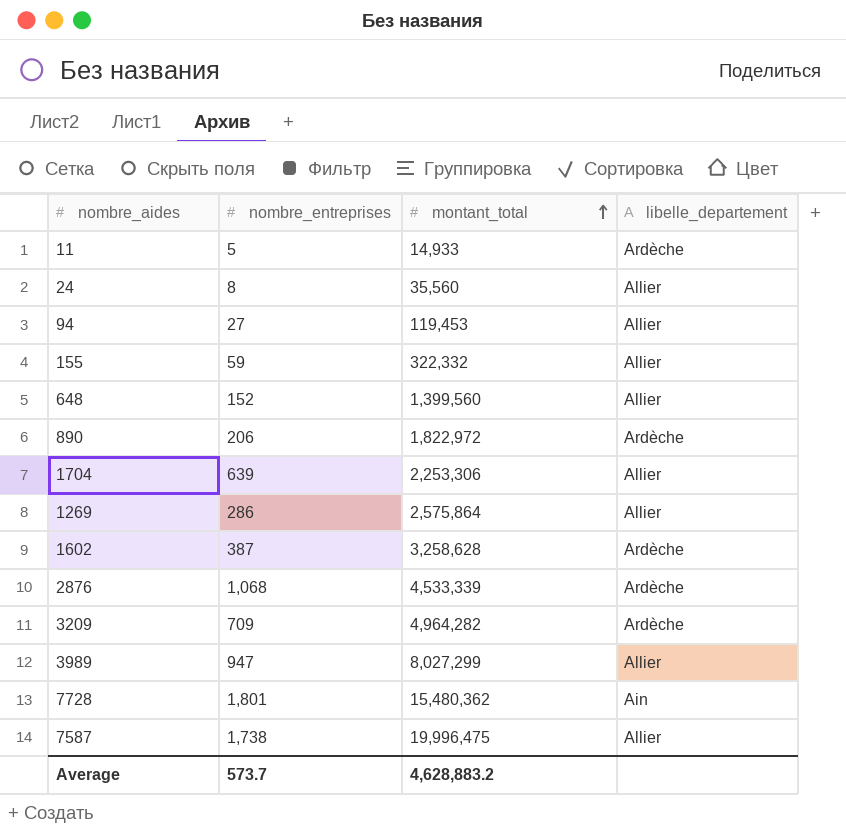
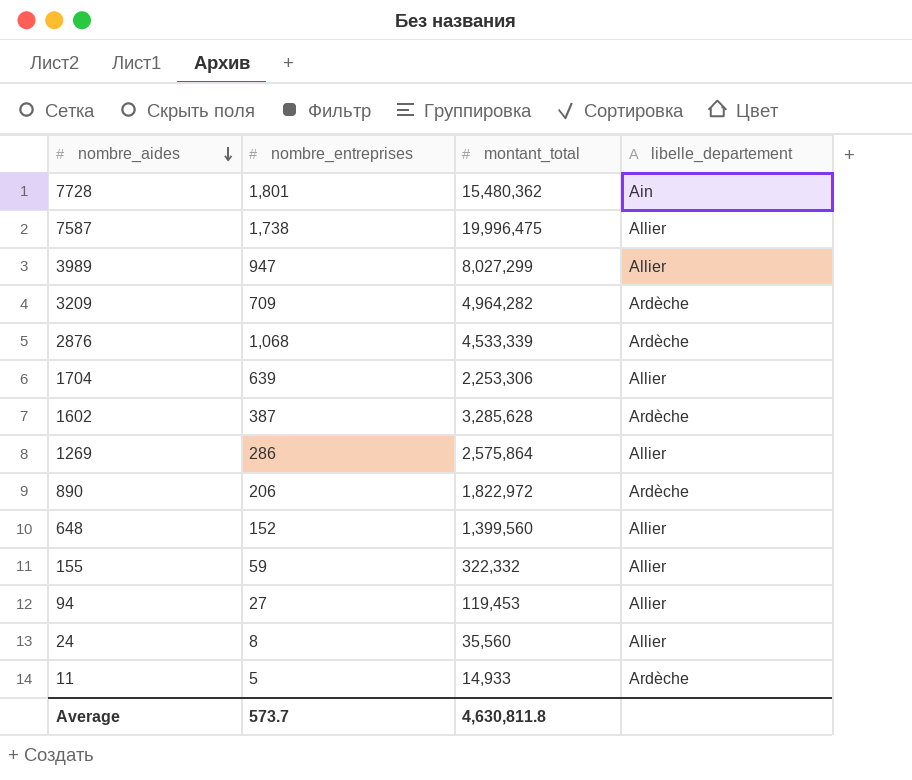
row order: montant_total ascending -> nombre_aides descending
1602 | montant_total: 3,258,628 -> 3,285,628
Average | montant_total: 4,628,883.2 -> 4,630,811.8

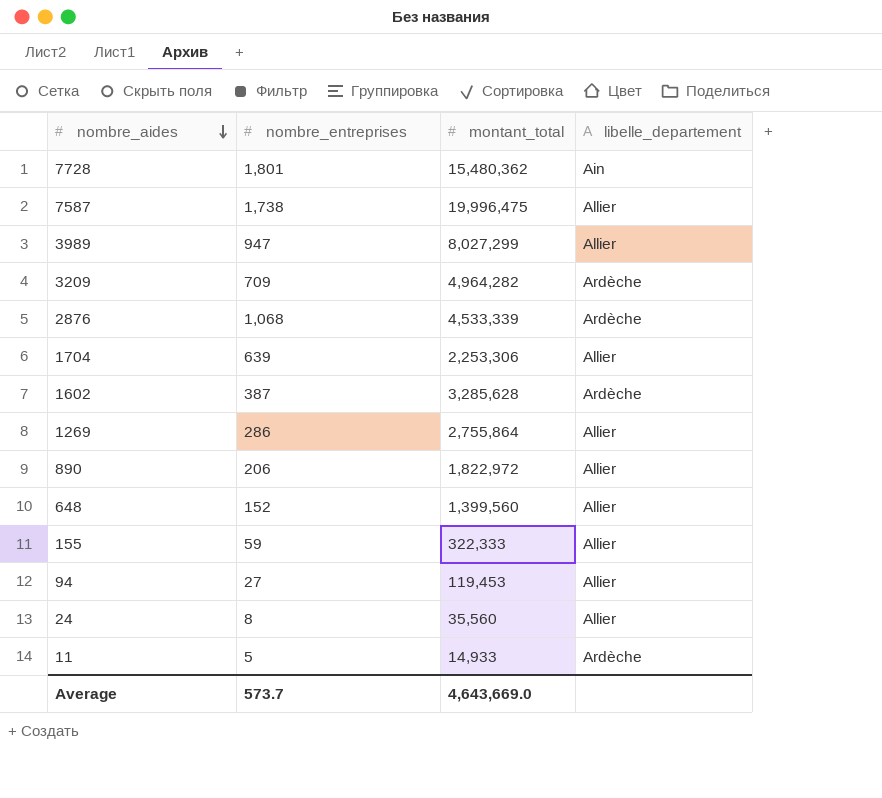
1269 | montant_total: 2,575,864 -> 2,755,864
890 | libelle_departement: Ardèche -> Allier
155 | montant_total: 322,332 -> 322,333
Average | montant_total: 4,630,811.8 -> 4,643,669.0

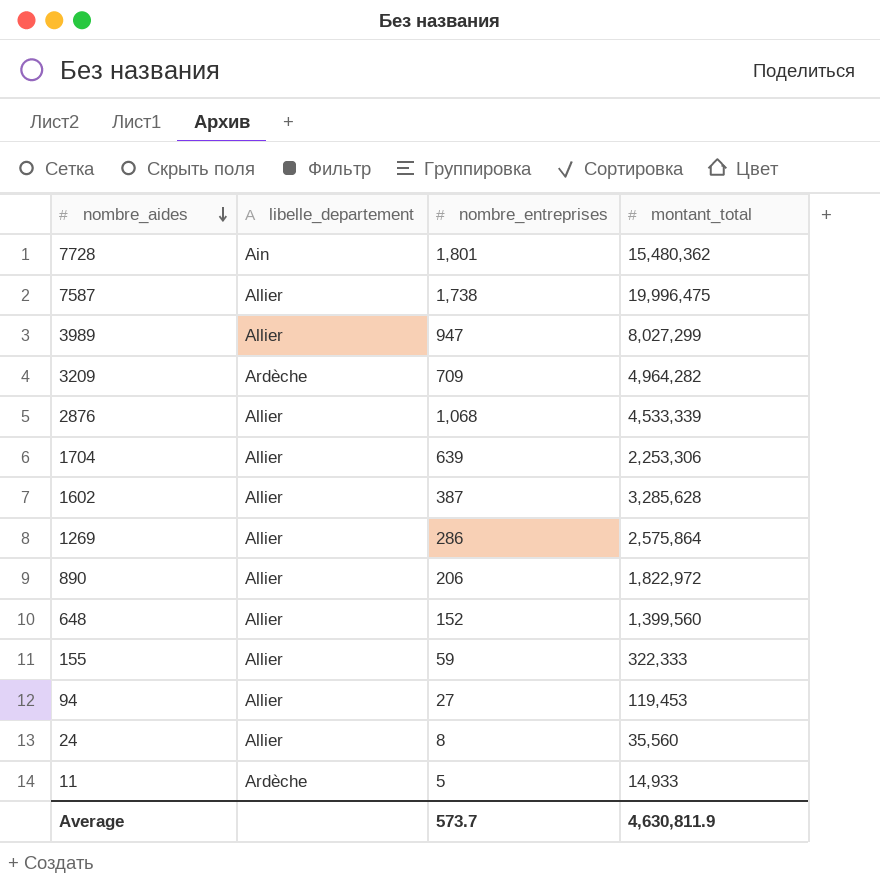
column libelle_departement | position: 4 -> 2
2876 | libelle_departement: Ardèche -> Allier
1602 | libelle_departement: Ardèche -> Allier
1269 | montant_total: 2,755,864 -> 2,575,864
Average | montant_total: 4,643,669.0 -> 4,630,811.9

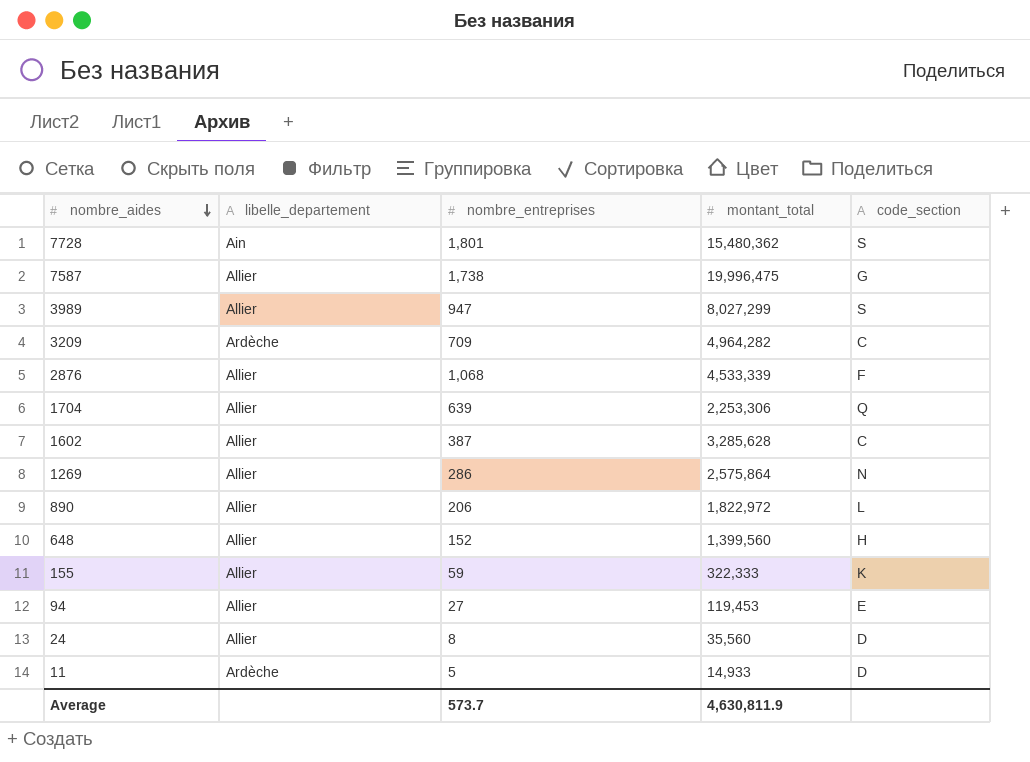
column code_section | position: none -> 5

